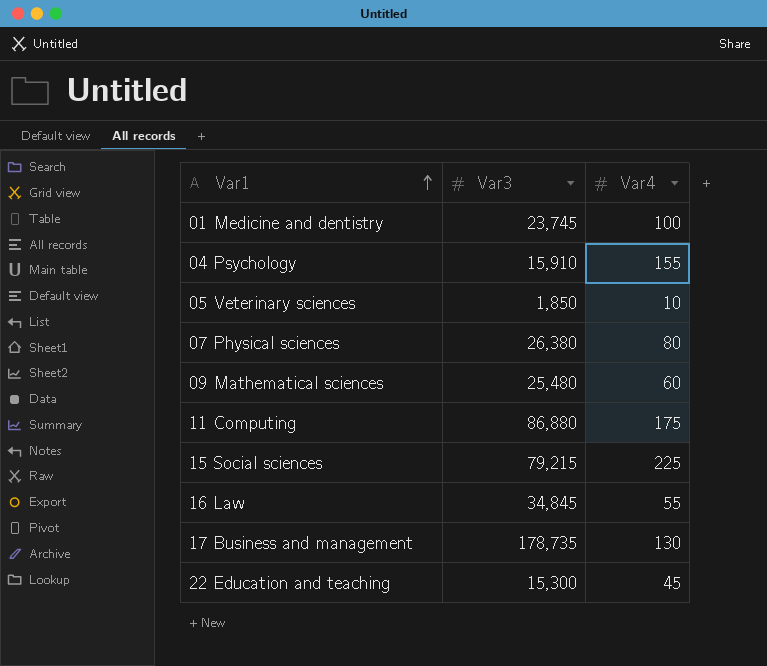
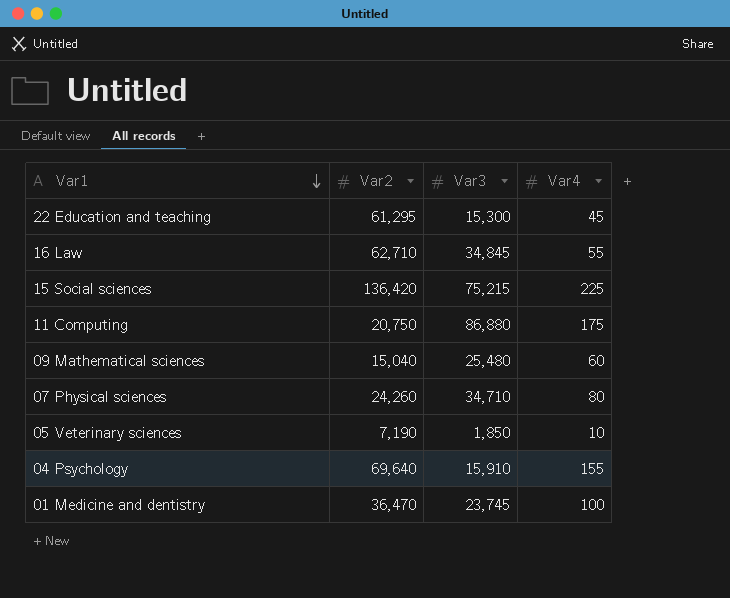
row order: Var1 ascending -> Var1 descending
column Var2 | position: none -> 2
row 17 Business and management: 178,735 | 130 -> none
15 Social sciences | Var3: 79,215 -> 75,215
07 Physical sciences | Var3: 26,380 -> 34,710

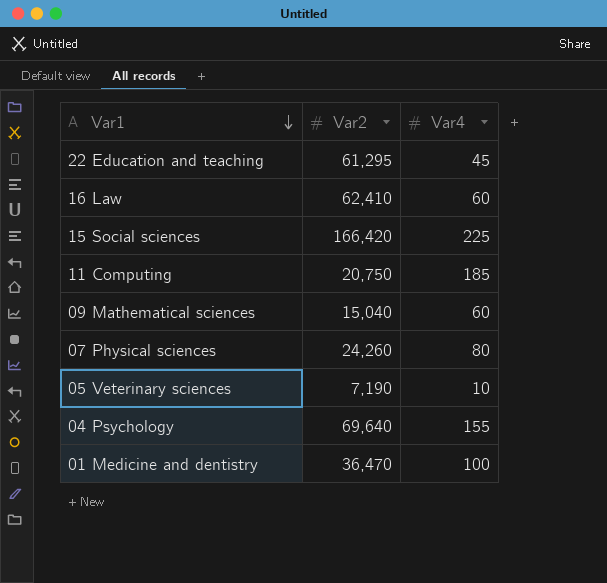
column Var3 | position: 3 -> none
16 Law | Var2: 62,710 -> 62,410
16 Law | Var4: 55 -> 60
15 Social sciences | Var2: 136,420 -> 166,420
11 Computing | Var4: 175 -> 185

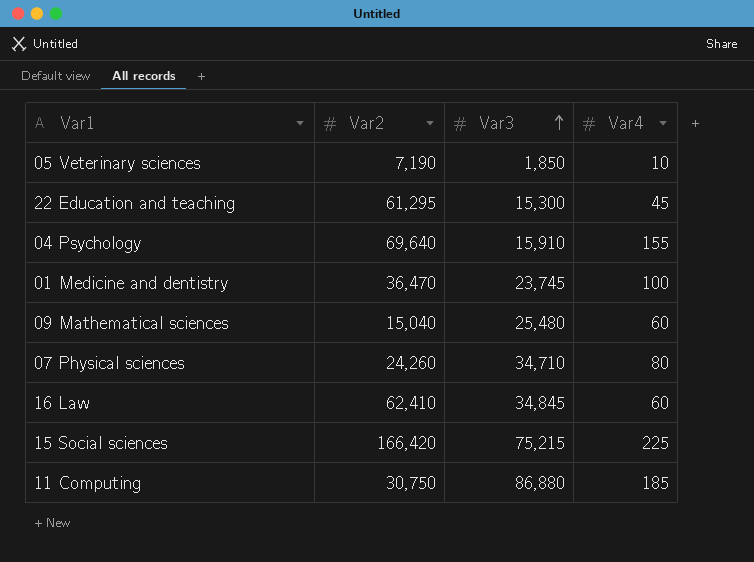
row order: Var1 descending -> Var3 ascending
column Var3 | position: none -> 3
11 Computing | Var2: 20,750 -> 30,750

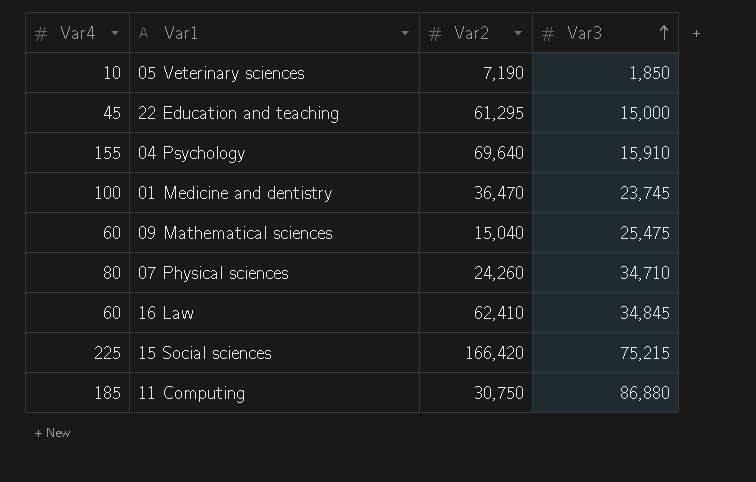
column Var4 | position: 4 -> 1
22 Education and teaching | Var3: 15,300 -> 15,000
09 Mathematical sciences | Var3: 25,480 -> 25,475

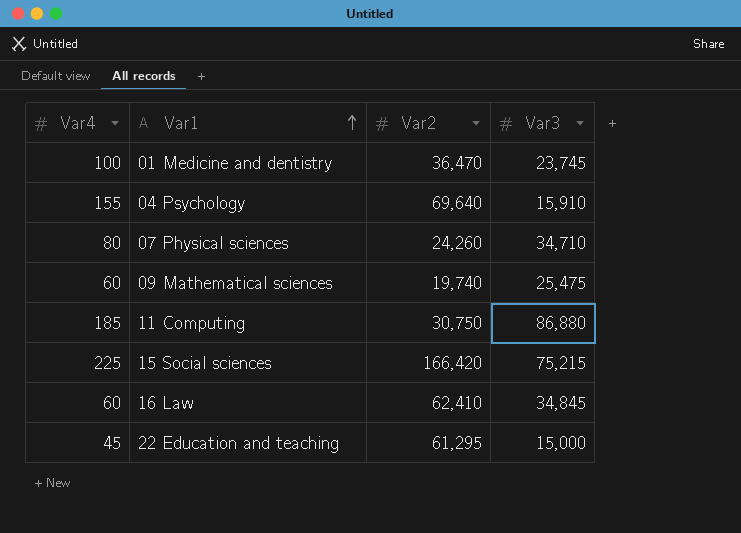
row order: Var3 ascending -> Var1 ascending
row 05 Veterinary sciences: 10 | 7,190 | 1,850 -> none
09 Mathematical sciences | Var2: 15,040 -> 19,740

